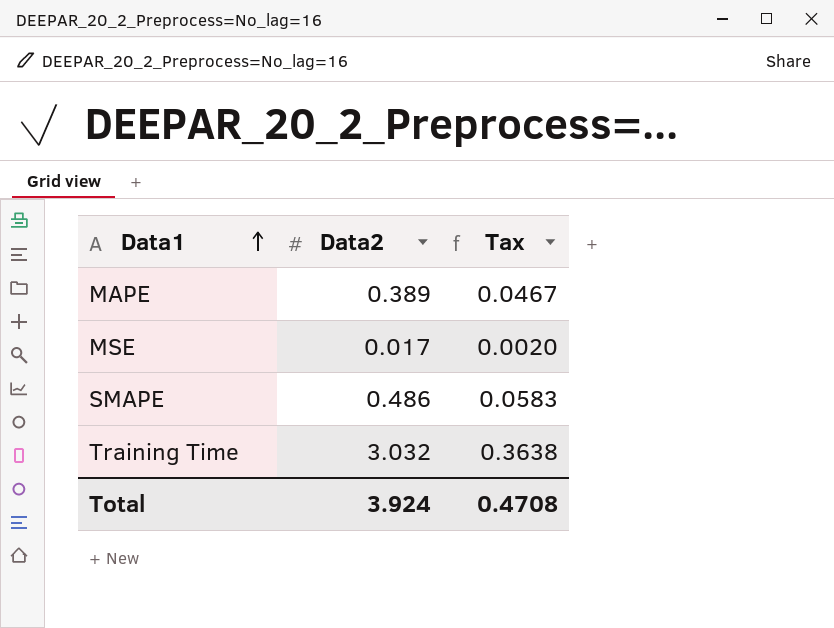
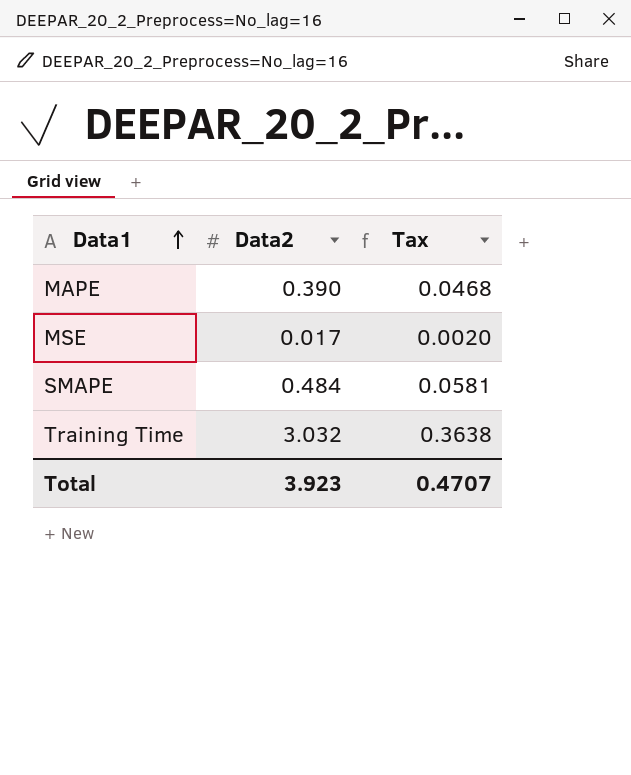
MAPE | Data2: 0.389 -> 0.390
MAPE | Tax: 0.0467 -> 0.0468
SMAPE | Data2: 0.486 -> 0.484
SMAPE | Tax: 0.0583 -> 0.0581
Total | Data2: 3.924 -> 3.923
Total | Tax: 0.4708 -> 0.4707

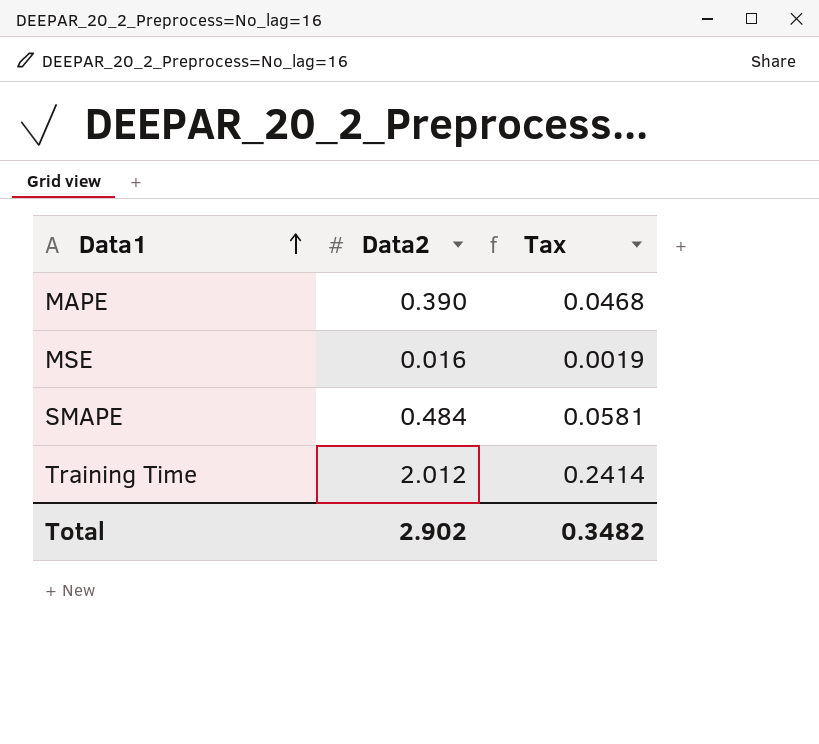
MSE | Data2: 0.017 -> 0.016
MSE | Tax: 0.0020 -> 0.0019
Training Time | Data2: 3.032 -> 2.012
Training Time | Tax: 0.3638 -> 0.2414
Total | Data2: 3.923 -> 2.902
Total | Tax: 0.4707 -> 0.3482

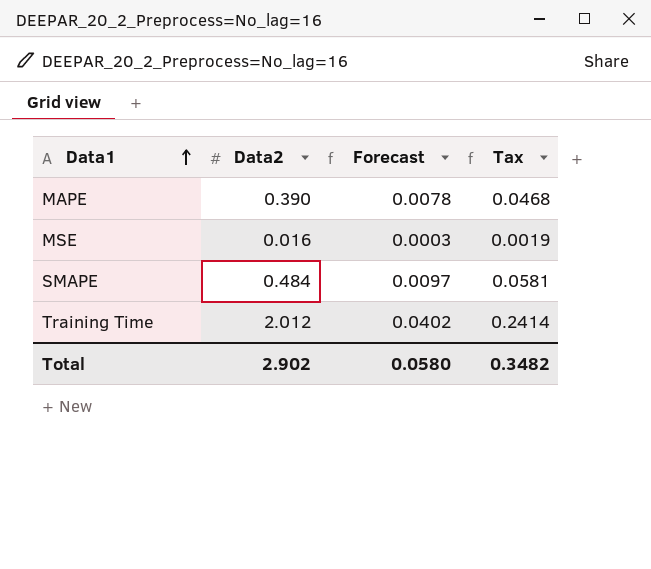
column Forecast | formula: none -> [Data2] * 0.02

